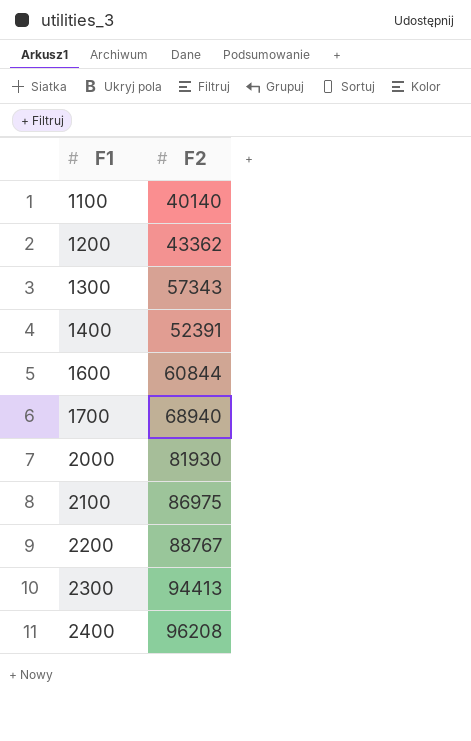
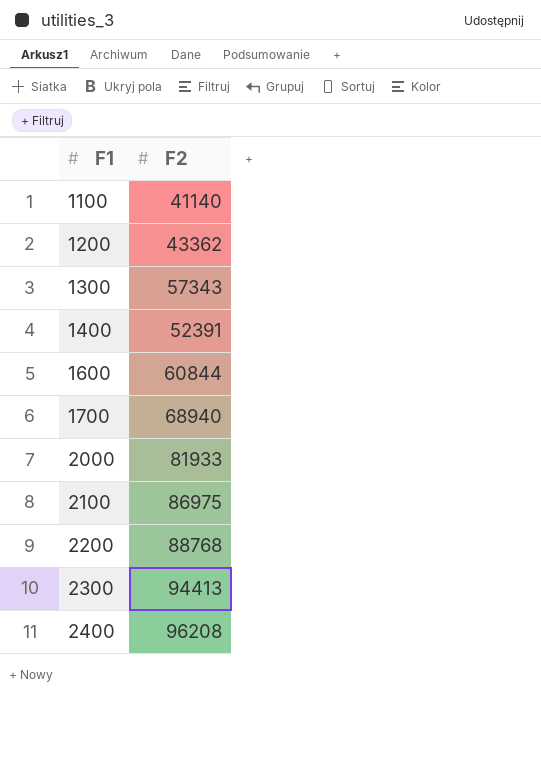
1100 | F2: 40140 -> 41140
2000 | F2: 81930 -> 81933
2200 | F2: 88767 -> 88768

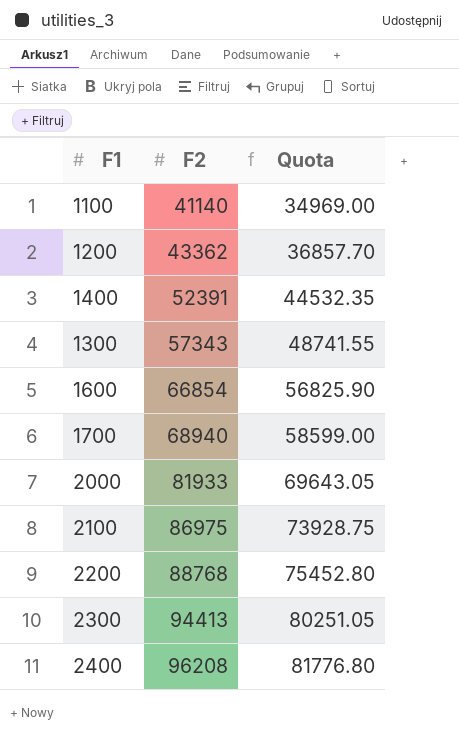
row order: F1 ascending -> F2 ascending
column Quota | formula: none -> [F2] * 0.85
1600 | F2: 60844 -> 66854

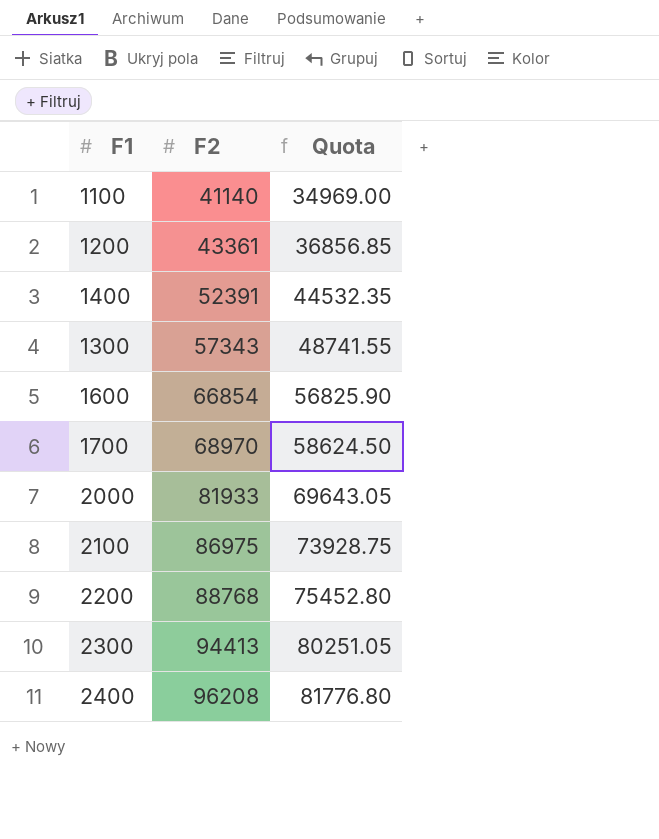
1200 | F2: 43362 -> 43361
1200 | Quota: 36857.70 -> 36856.85
1700 | F2: 68940 -> 68970
1700 | Quota: 58599.00 -> 58624.50

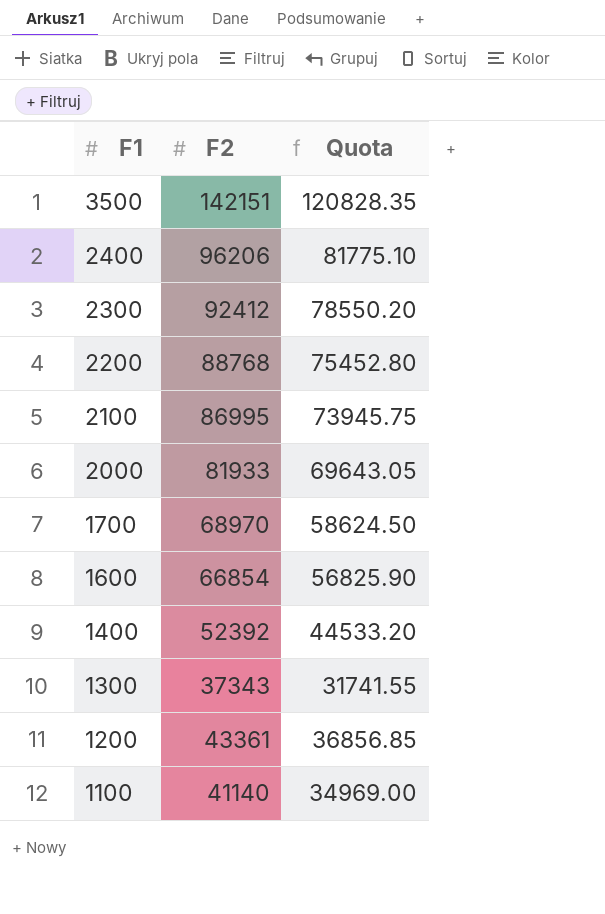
row order: F2 ascending -> F1 descending
row 3500: none -> 142151 | 120828.35
2400 | F2: 96208 -> 96206
2400 | Quota: 81776.80 -> 81775.10
2300 | F2: 94413 -> 92412
2300 | Quota: 80251.05 -> 78550.20
2100 | F2: 86975 -> 86995
2100 | Quota: 73928.75 -> 73945.75
1400 | F2: 52391 -> 52392
1400 | Quota: 44532.35 -> 44533.20
1300 | F2: 57343 -> 37343
1300 | Quota: 48741.55 -> 31741.55

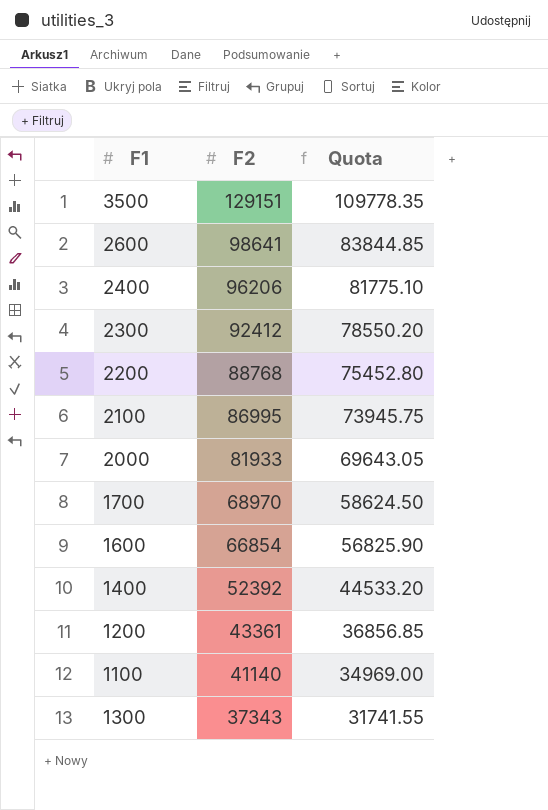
row order: F1 descending -> F2 descending
3500 | F2: 142151 -> 129151
3500 | Quota: 120828.35 -> 109778.35
row 2600: none -> 98641 | 83844.85

